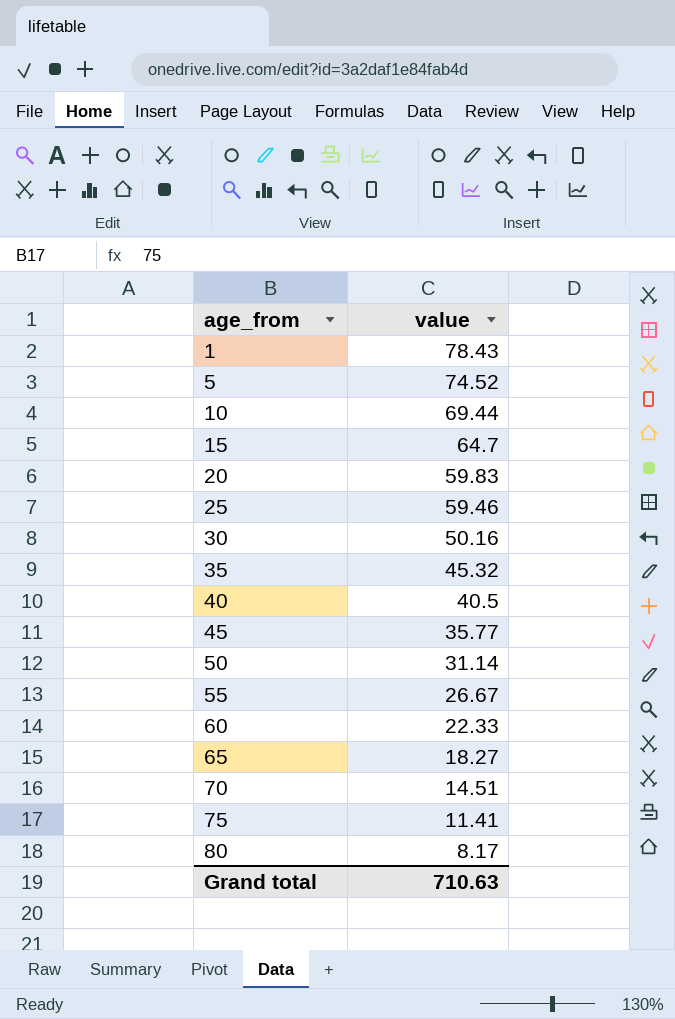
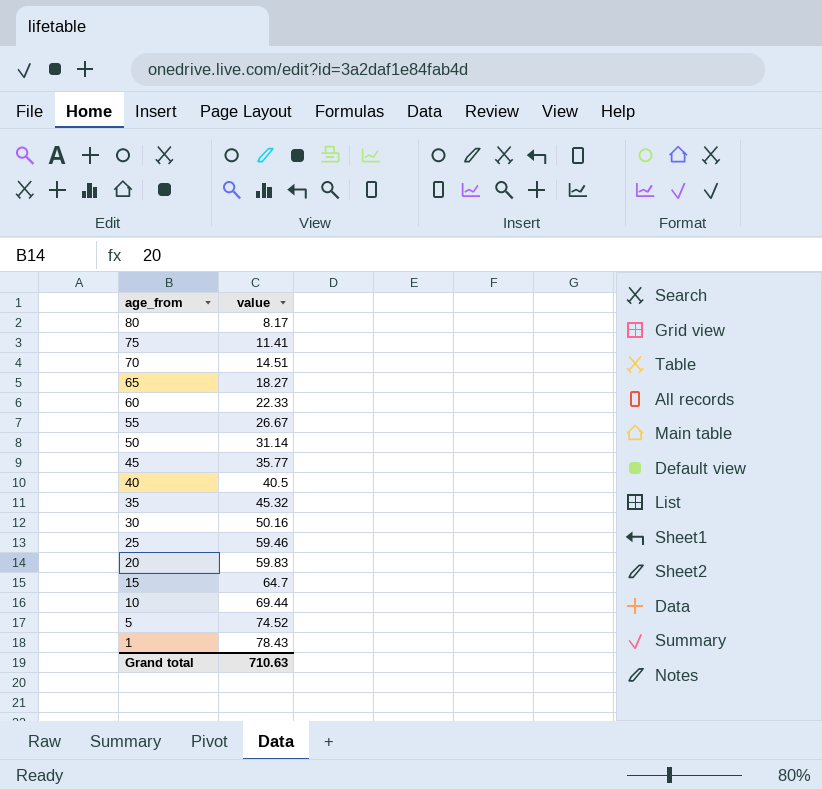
row order: age_from ascending -> age_from descending

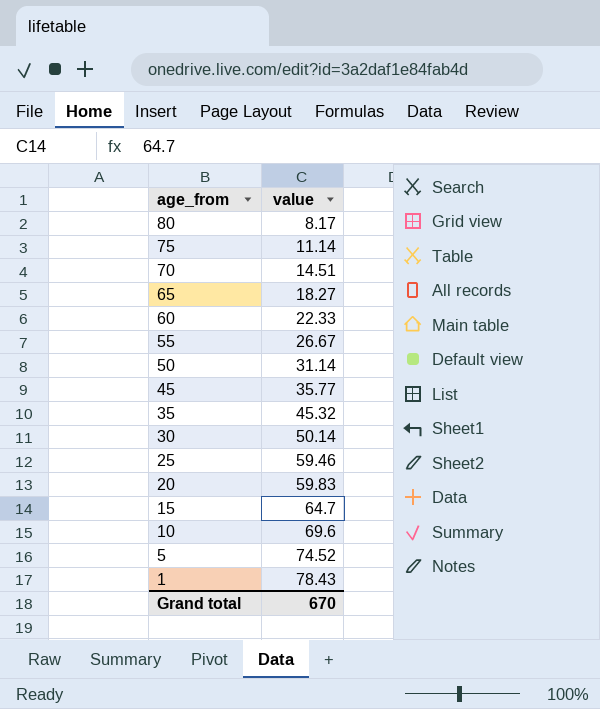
row 40: 40.5 -> none
75 | value: 11.41 -> 11.14
30 | value: 50.16 -> 50.14
10 | value: 69.44 -> 69.6
Grand total | value: 710.63 -> 670

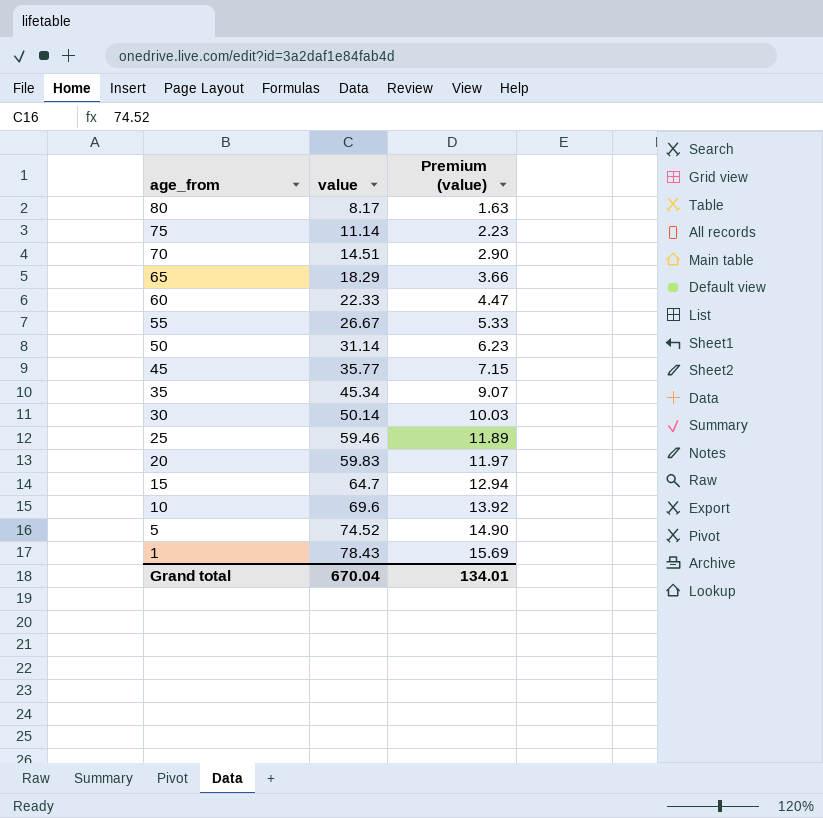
column Premium (value) | formula: none -> [value] * 0.2
65 | value: 18.27 -> 18.29
35 | value: 45.32 -> 45.34
Grand total | value: 670 -> 670.04

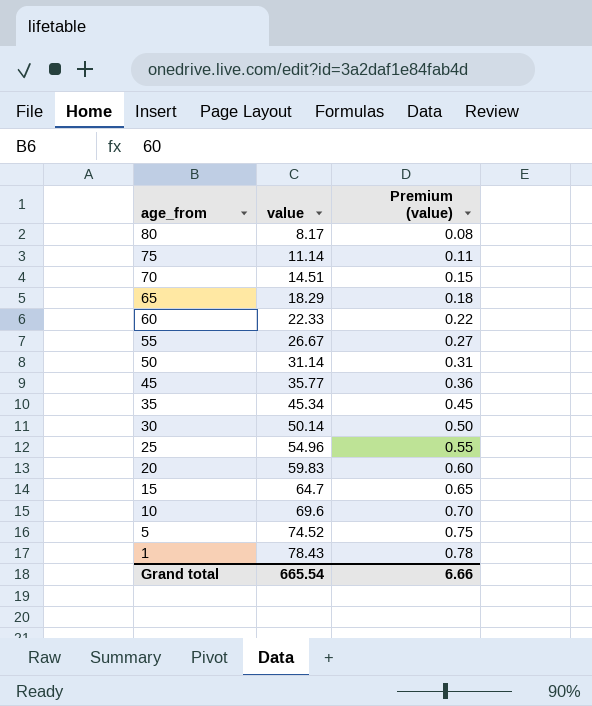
column Premium (value) | formula: [value] * 0.2 -> [value] * 0.01
25 | value: 59.46 -> 54.96
Grand total | value: 670.04 -> 665.54
Grand total | Premium (value): 134.01 -> 6.66

